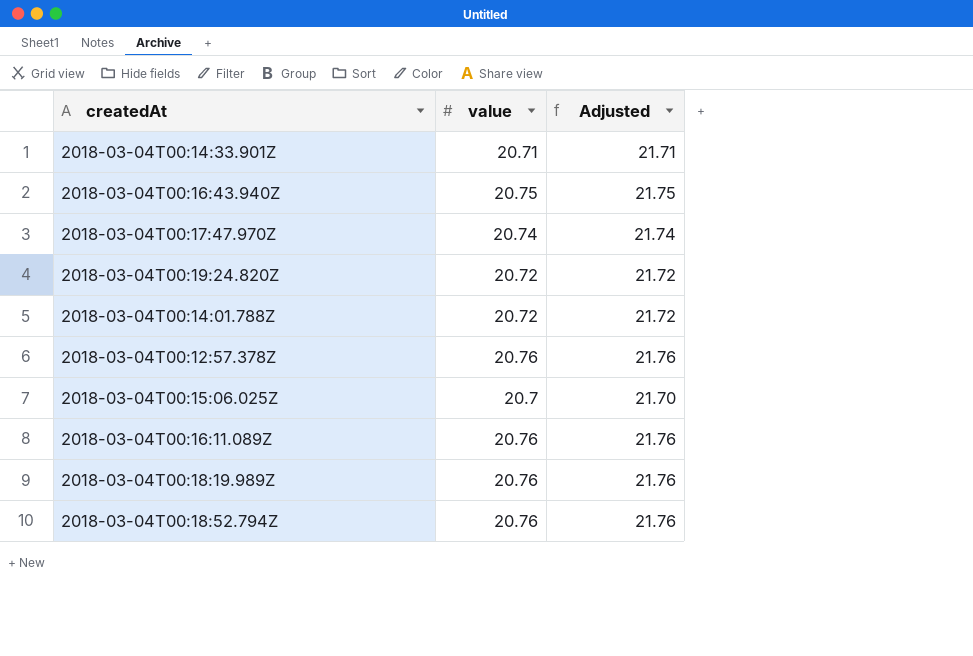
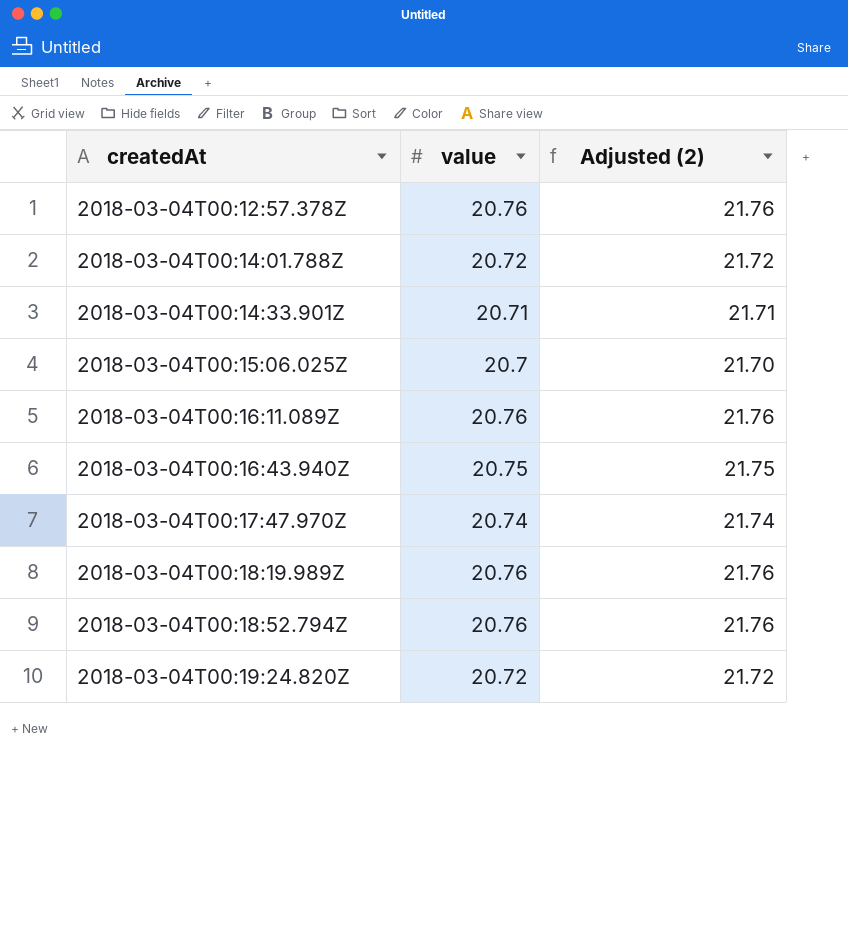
row order: none -> createdAt ascending
column name: Adjusted -> Adjusted (2)

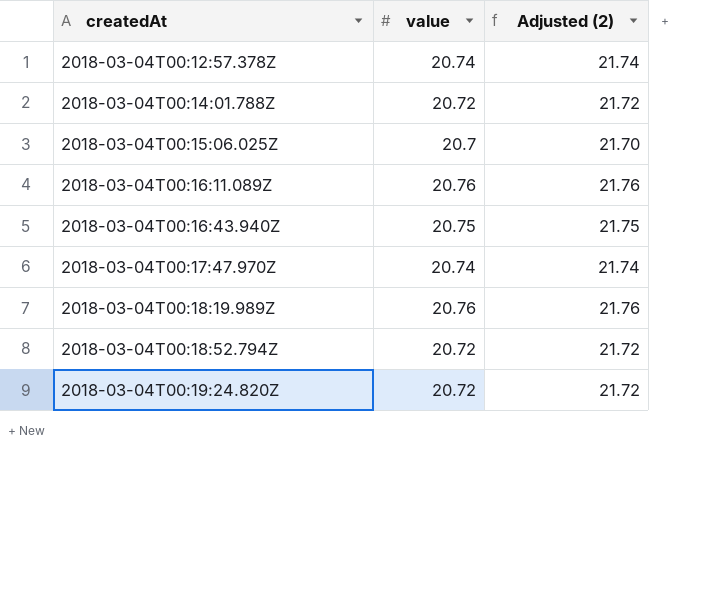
row 2018-03-04T00:14:33.901Z: 20.71 | 21.71 -> none
2018-03-04T00:12:57.378Z | value: 20.76 -> 20.74
2018-03-04T00:12:57.378Z | Adjusted (2): 21.76 -> 21.74
2018-03-04T00:18:52.794Z | value: 20.76 -> 20.72
2018-03-04T00:18:52.794Z | Adjusted (2): 21.76 -> 21.72

